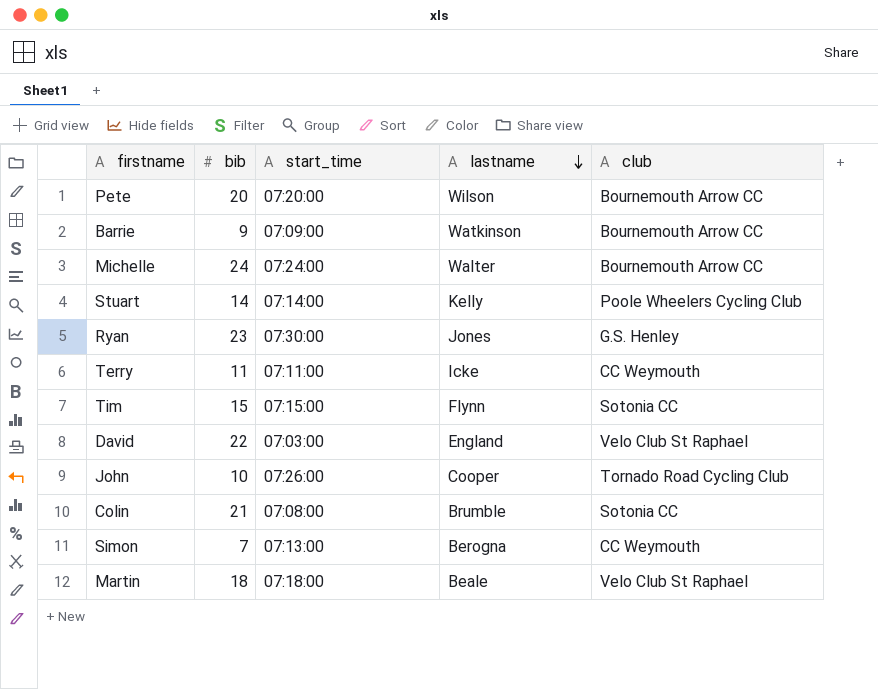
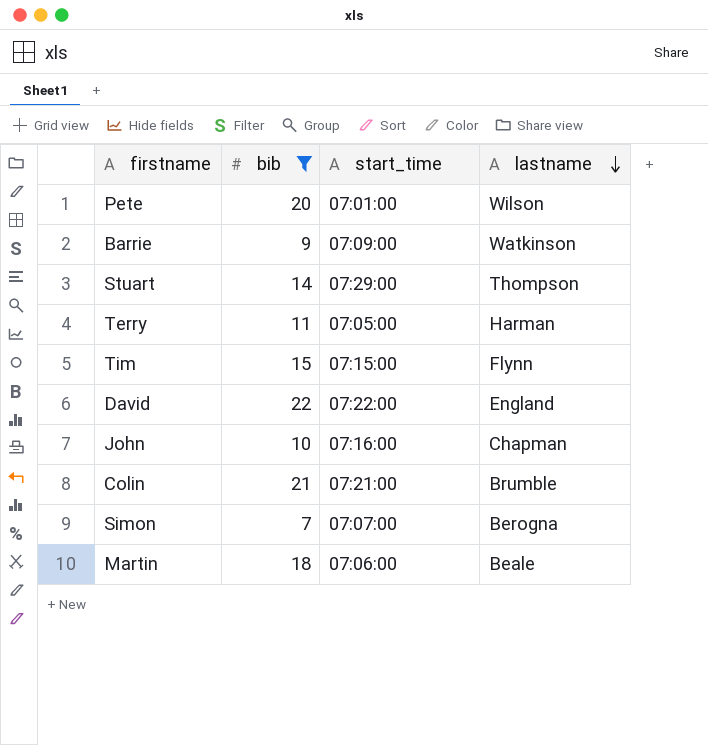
filter: none -> bib <= 22
column club | position: 5 -> none
Pete | start_time: 07:20:00 -> 07:01:00
Stuart | start_time: 07:14:00 -> 07:29:00
Stuart | lastname: Kelly -> Thompson
Terry | start_time: 07:11:00 -> 07:05:00
Terry | lastname: Icke -> Harman
David | start_time: 07:03:00 -> 07:22:00
John | start_time: 07:26:00 -> 07:16:00
John | lastname: Cooper -> Chapman
Colin | start_time: 07:08:00 -> 07:21:00
Simon | start_time: 07:13:00 -> 07:07:00
Martin | start_time: 07:18:00 -> 07:06:00

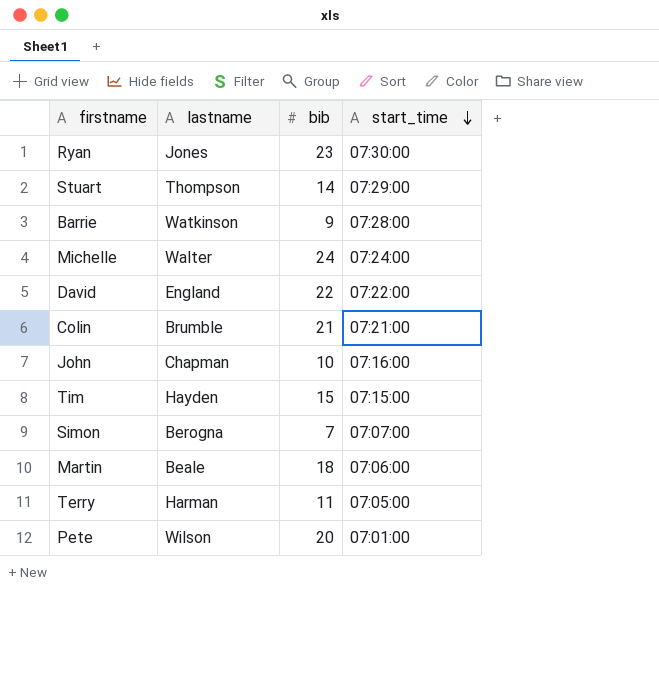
filter: bib <= 22 -> none
row order: lastname descending -> start_time descending
column lastname | position: 4 -> 2
Barrie | start_time: 07:09:00 -> 07:28:00
Tim | lastname: Flynn -> Hayden

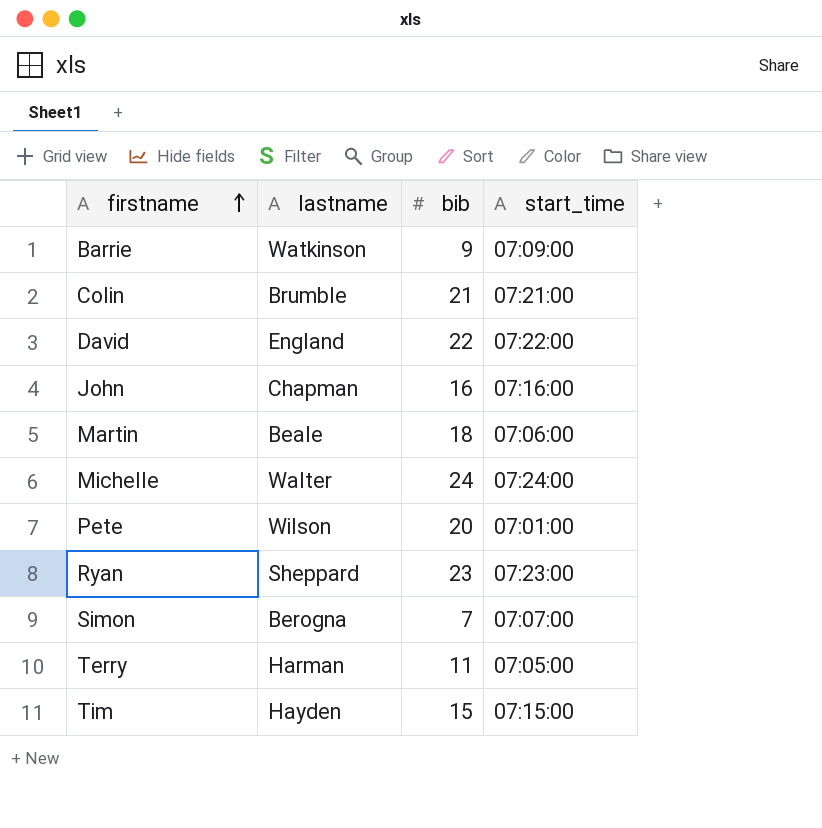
row order: start_time descending -> firstname ascending
row Stuart: Thompson | 14 | 07:29:00 -> none
Barrie | start_time: 07:28:00 -> 07:09:00
John | bib: 10 -> 16
Ryan | lastname: Jones -> Sheppard
Ryan | start_time: 07:30:00 -> 07:23:00

